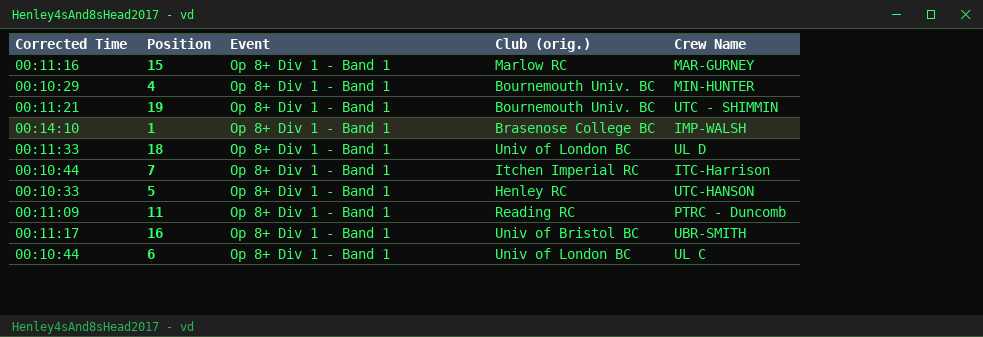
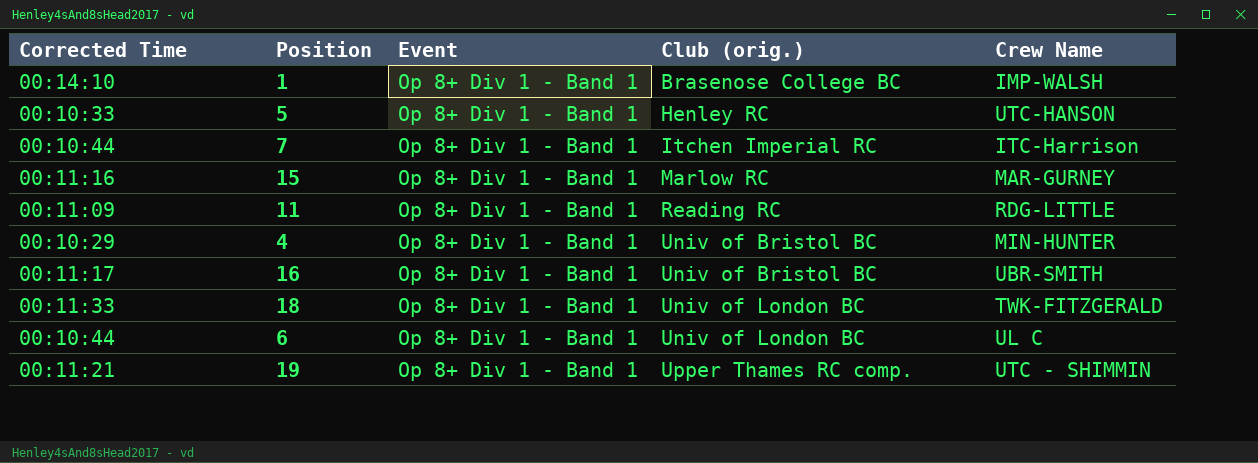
row order: none -> Club (orig.) ascending
11 | Crew Name: PTRC - Duncomb -> RDG-LITTLE
4 | Club (orig.): Bournemouth Univ. BC -> Univ of Bristol BC
18 | Crew Name: UL D -> TWK-FITZGERALD
19 | Club (orig.): Bournemouth Univ. BC -> Upper Thames RC comp.

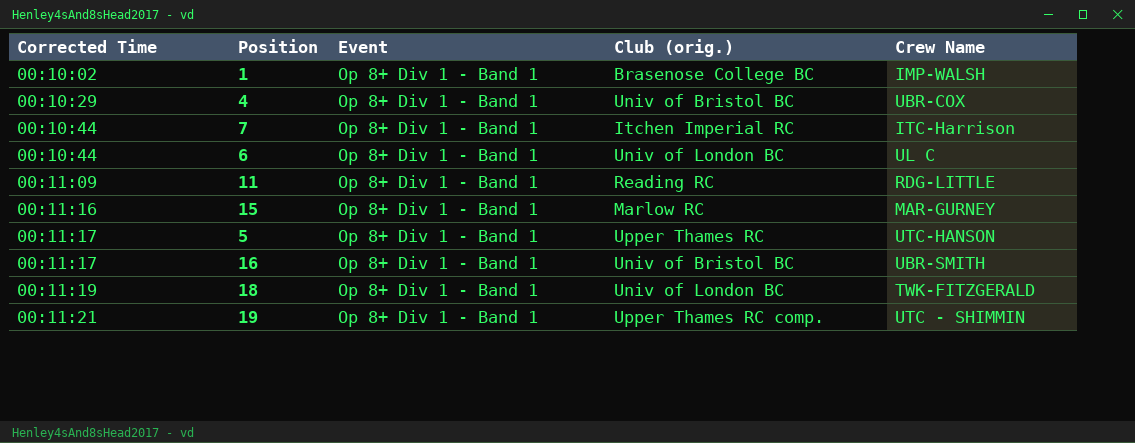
row order: Club (orig.) ascending -> Corrected Time ascending
1 | Corrected Time: 00:14:10 -> 00:10:02
4 | Crew Name: MIN-HUNTER -> UBR-COX
5 | Corrected Time: 00:10:33 -> 00:11:17
5 | Club (orig.): Henley RC -> Upper Thames RC
18 | Corrected Time: 00:11:33 -> 00:11:19

